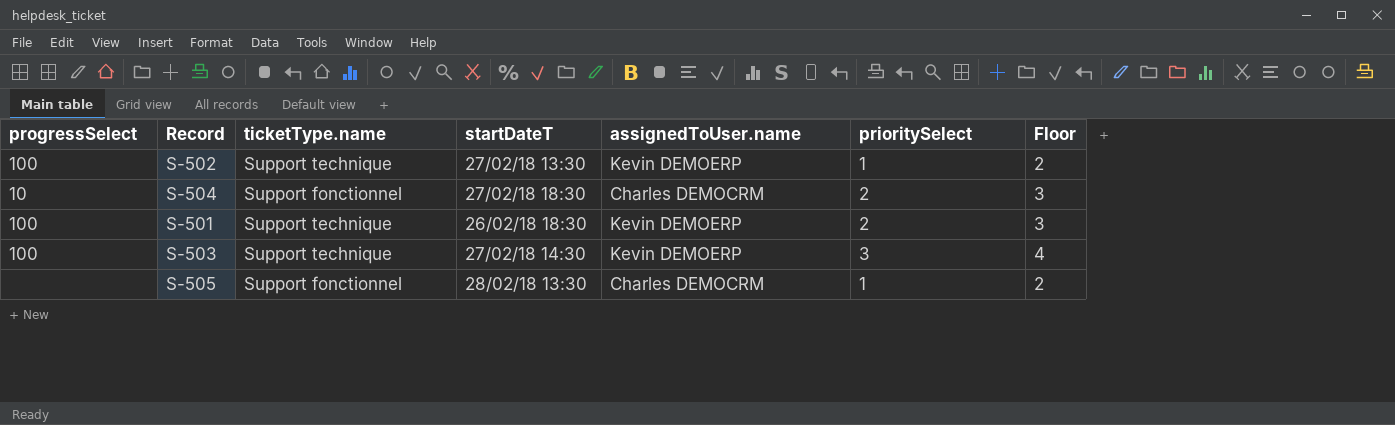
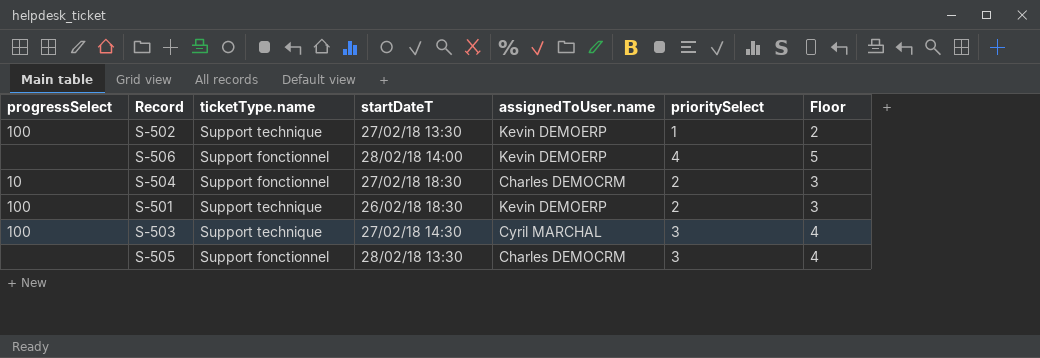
row S-506: none -> none | Support fonctionnel | 28/02/18 14:00 | Kevin DEMOERP | 4 | 5
S-503 | assignedToUser.name: Kevin DEMOERP -> Cyril MARCHAL
S-505 | prioritySelect: 1 -> 3
S-505 | Floor: 2 -> 4

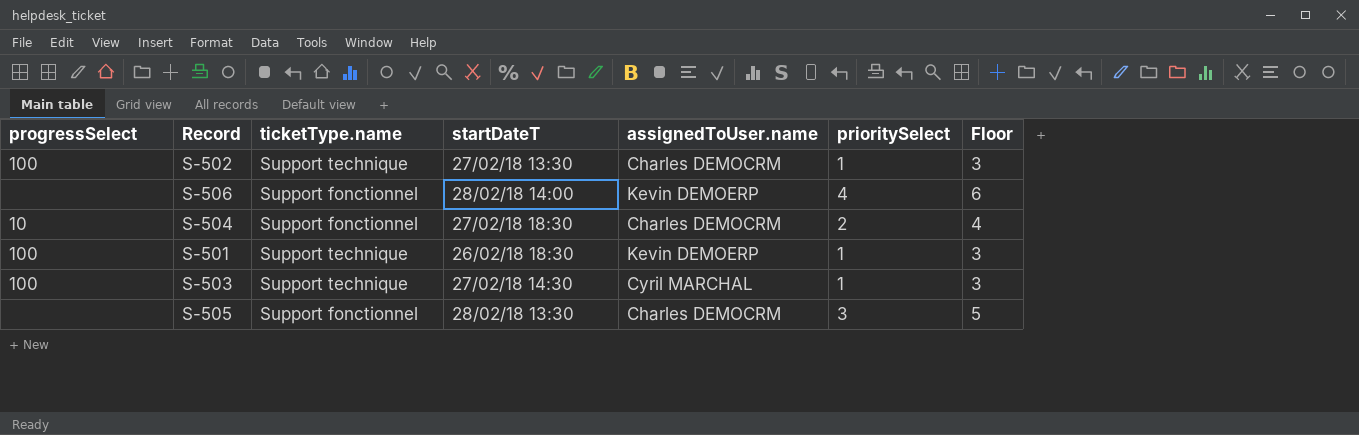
column Floor | formula: [prioritySelect] + 1 -> [prioritySelect] + 2
S-502 | assignedToUser.name: Kevin DEMOERP -> Charles DEMOCRM
S-501 | prioritySelect: 2 -> 1
S-503 | prioritySelect: 3 -> 1

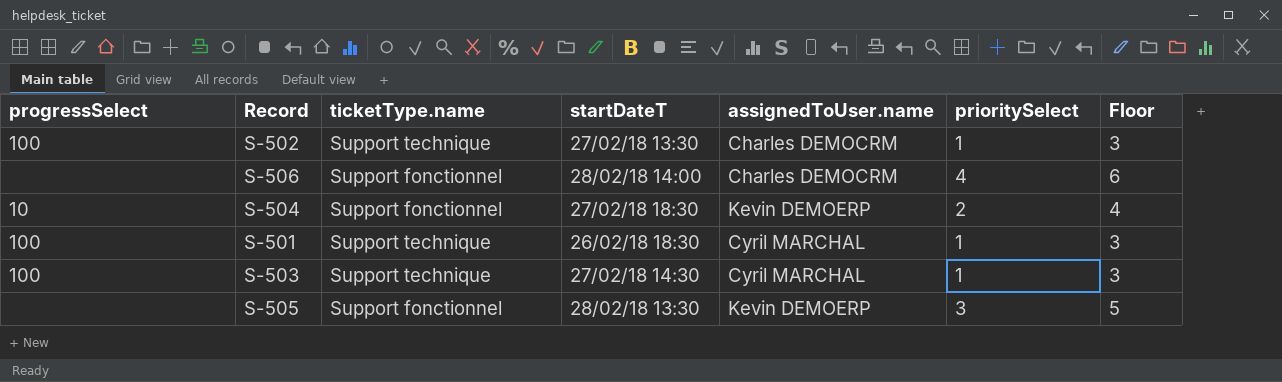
S-506 | assignedToUser.name: Kevin DEMOERP -> Charles DEMOCRM
S-504 | assignedToUser.name: Charles DEMOCRM -> Kevin DEMOERP
S-501 | assignedToUser.name: Kevin DEMOERP -> Cyril MARCHAL
S-505 | assignedToUser.name: Charles DEMOCRM -> Kevin DEMOERP

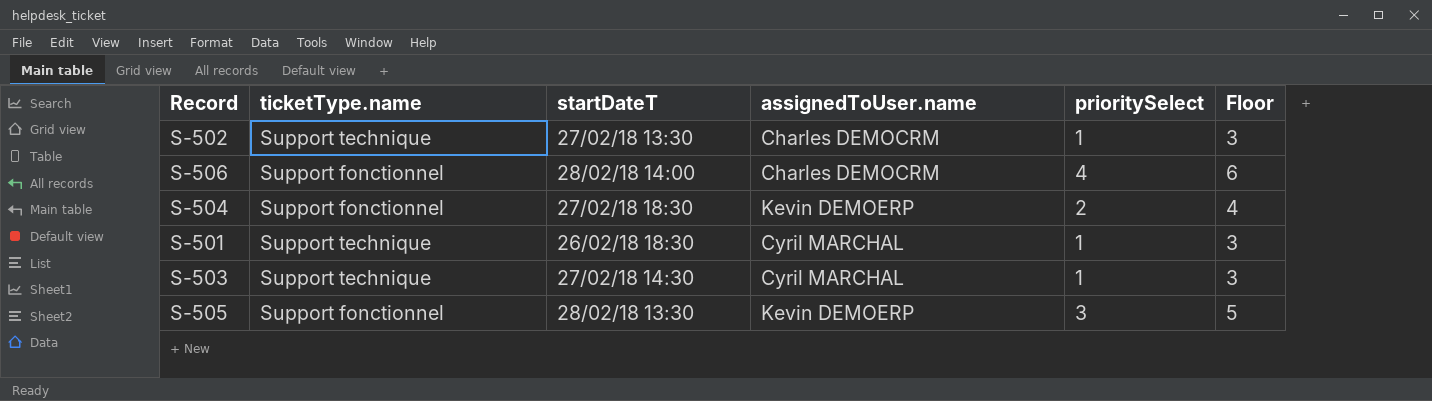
column progressSelect | position: 1 -> none

